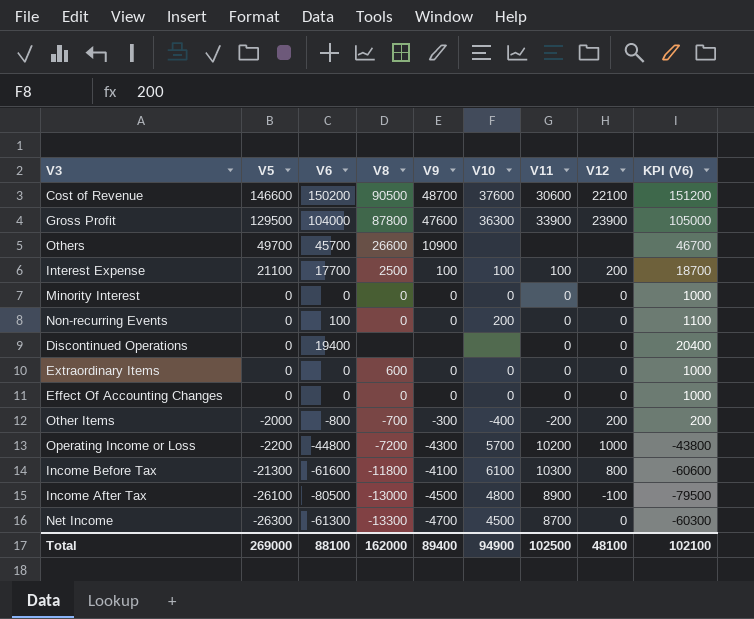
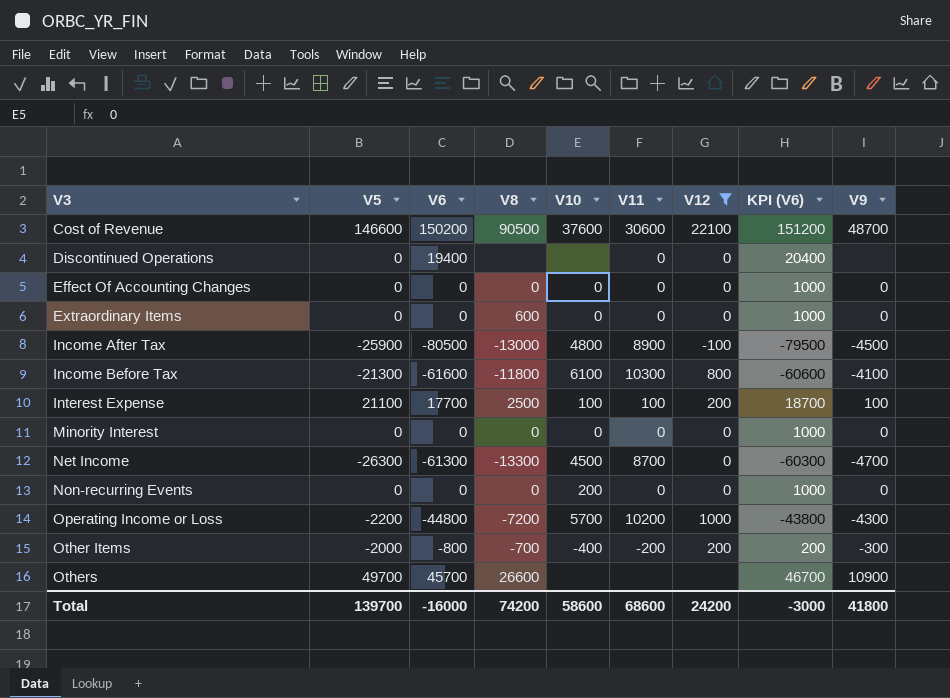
filter: none -> V12 != 23900
row order: V5 descending -> V3 ascending
column V9 | position: 5 -> 9
Income After Tax | V5: -26100 -> -25900
Non-recurring Events | V6: 100 -> 0
Non-recurring Events | KPI (V6): 1100 -> 1000
Total | V5: 269000 -> 139700
Total | V6: 88100 -> -16000
Total | V8: 162000 -> 74200
Total | V10: 94900 -> 58600
Total | V11: 102500 -> 68600
Total | V12: 48100 -> 24200
Total | KPI (V6): 102100 -> -3000
Total | V9: 89400 -> 41800

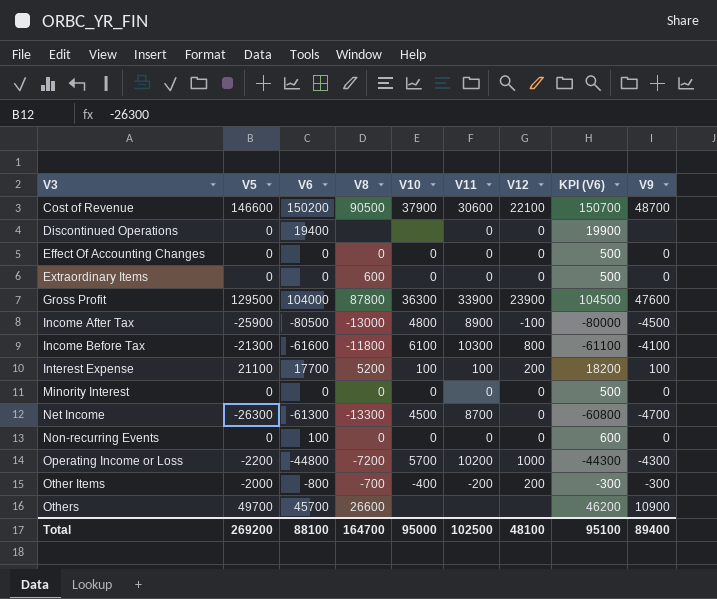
filter: V12 != 23900 -> none
column KPI (V6) | formula: [V6] + 1000 -> [V6] + 500
Cost of Revenue | V10: 37600 -> 37900
Interest Expense | V8: 2500 -> 5200
Non-recurring Events | V6: 0 -> 100
Non-recurring Events | V10: 200 -> 0
Total | V5: 139700 -> 269200
Total | V6: -16000 -> 88100
Total | V8: 74200 -> 164700
Total | V10: 58600 -> 95000
Total | V11: 68600 -> 102500
Total | V12: 24200 -> 48100
Total | KPI (V6): -3000 -> 95100
Total | V9: 41800 -> 89400

